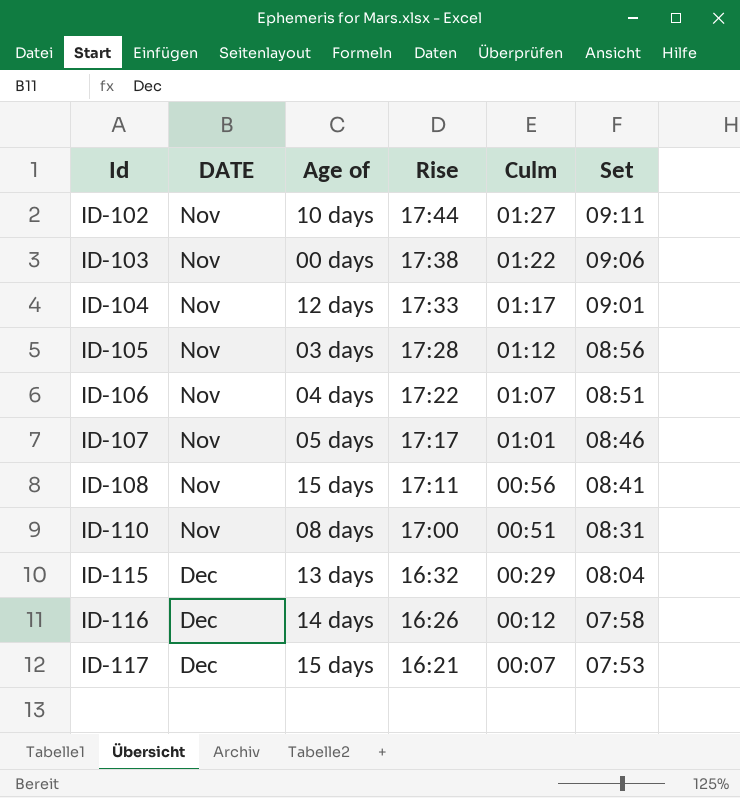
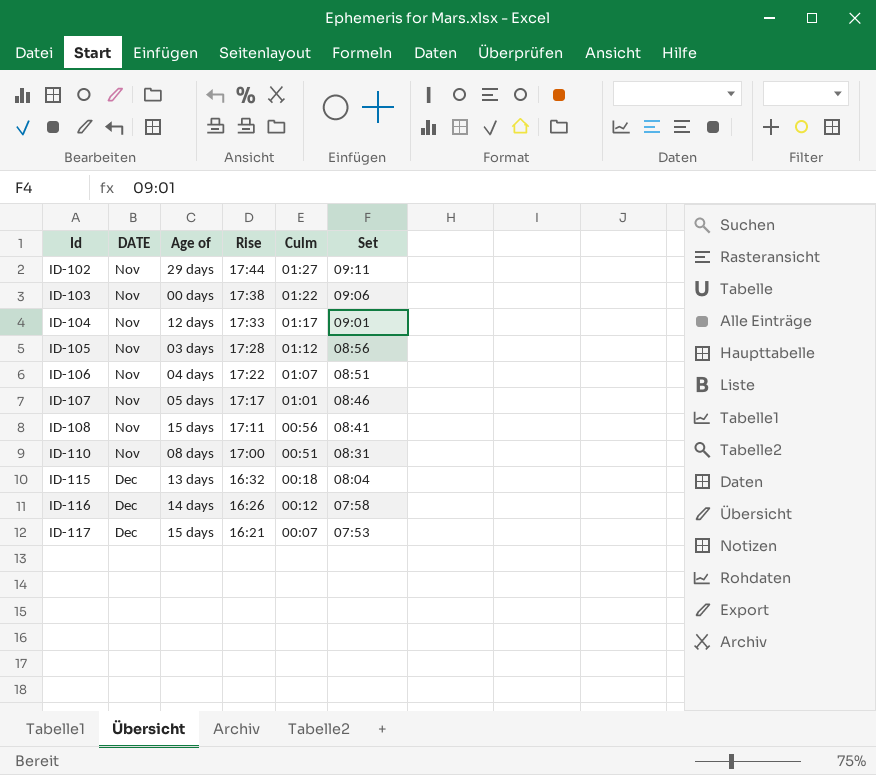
ID-102 | Age of: 10 days -> 29 days
ID-115 | Culm: 00:29 -> 00:18

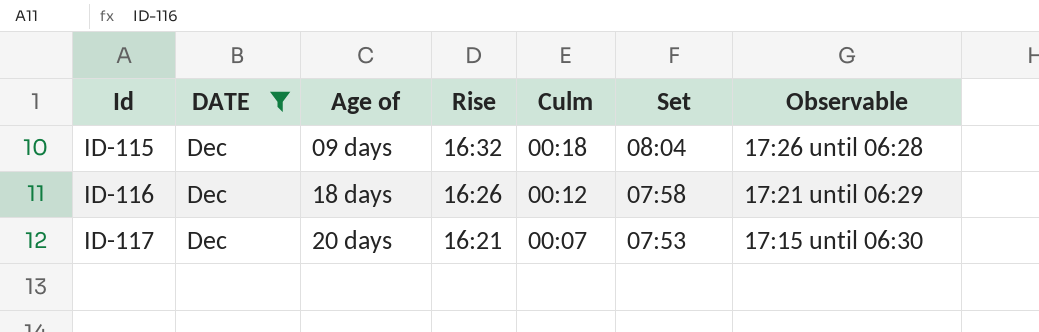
filter: none -> DATE = Dec
column Observable | position: none -> 7
ID-115 | Age of: 13 days -> 09 days
ID-116 | Age of: 14 days -> 18 days
ID-117 | Age of: 15 days -> 20 days

